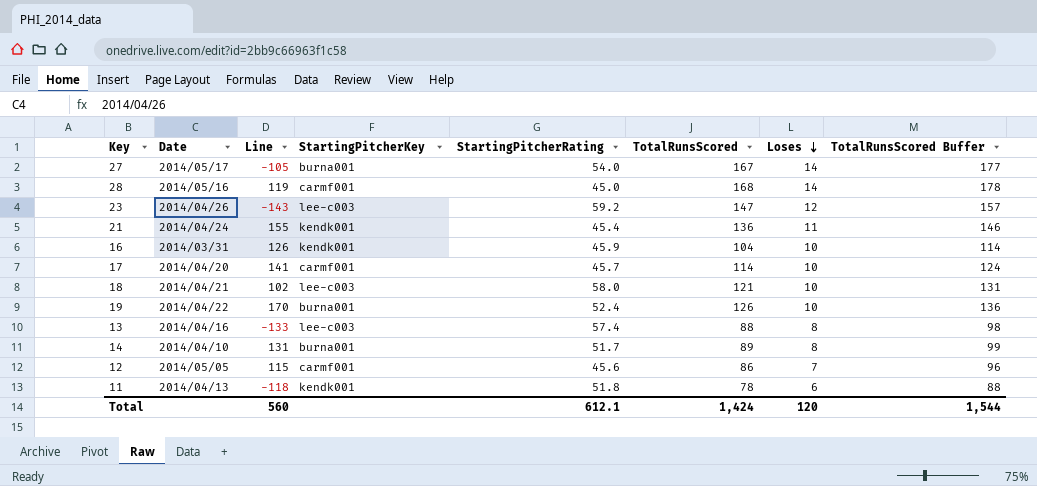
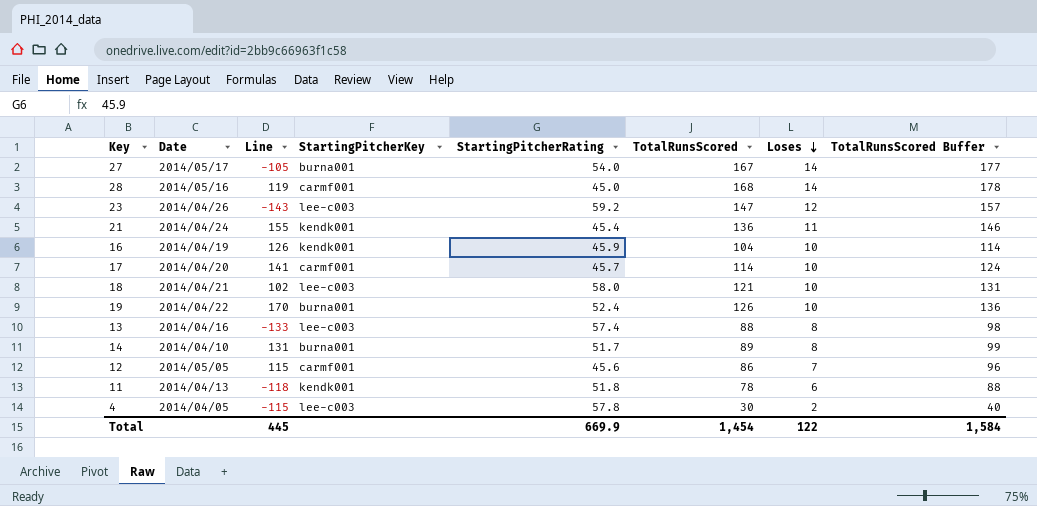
16 | Date: 2014/03/31 -> 2014/04/19
row 4: none -> 2014/04/05 | -115 | lee-c003 | 57.8 | 30 | 2 | 40
Total | Line: 560 -> 445
Total | StartingPitcherRating: 612.1 -> 669.9
Total | TotalRunsScored: 1,424 -> 1,454
Total | Loses: 120 -> 122
Total | TotalRunsScored Buffer: 1,544 -> 1,584

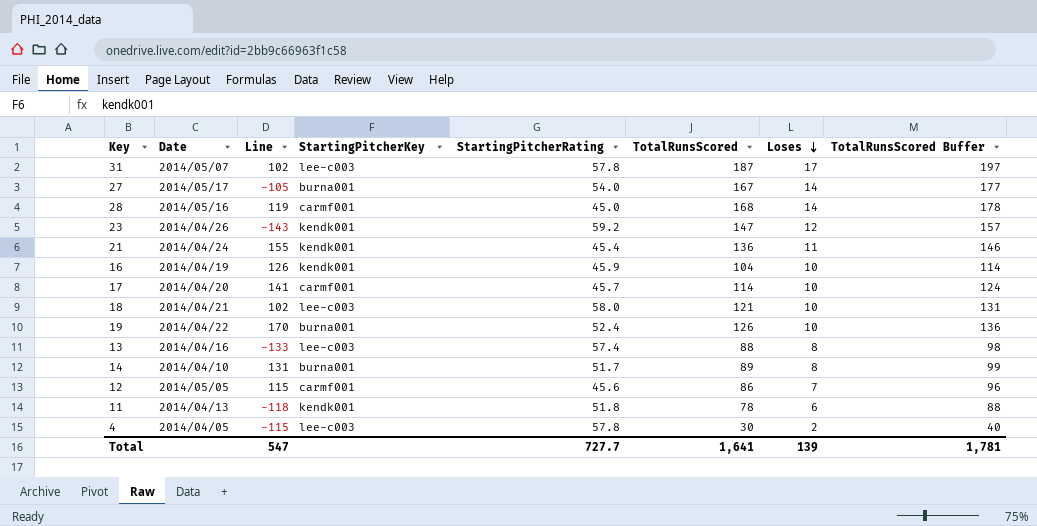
row 31: none -> 2014/05/07 | 102 | lee-c003 | 57.8 | 187 | 17 | 197
23 | StartingPitcherKey: lee-c003 -> kendk001
Total | Line: 445 -> 547
Total | StartingPitcherRating: 669.9 -> 727.7
Total | TotalRunsScored: 1,454 -> 1,641
Total | Loses: 122 -> 139
Total | TotalRunsScored Buffer: 1,584 -> 1,781

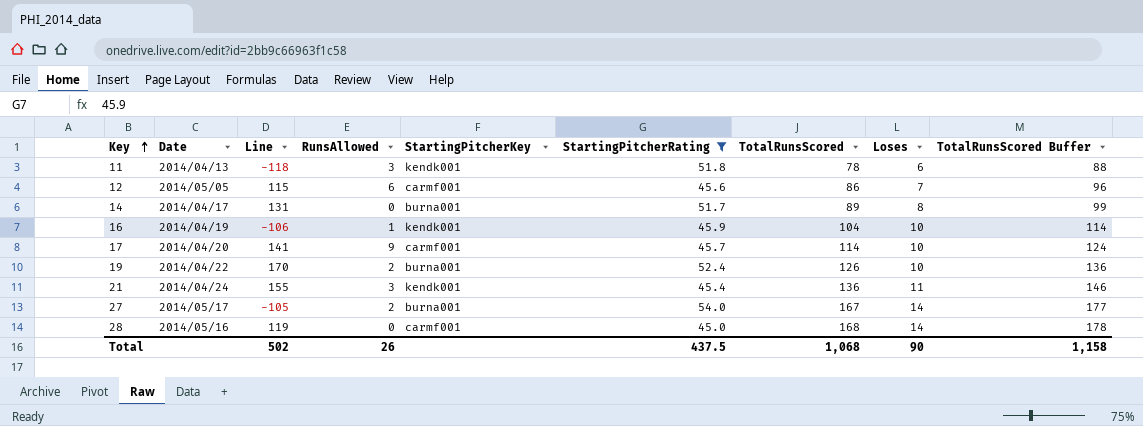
filter: none -> StartingPitcherRating <= 54.0
row order: Loses descending -> Key ascending
column RunsAllowed | position: none -> 4
14 | Date: 2014/04/10 -> 2014/04/17
16 | Line: 126 -> -106
Total | Line: 547 -> 502
Total | StartingPitcherRating: 727.7 -> 437.5
Total | TotalRunsScored: 1,641 -> 1,068
Total | Loses: 139 -> 90
Total | TotalRunsScored Buffer: 1,781 -> 1,158

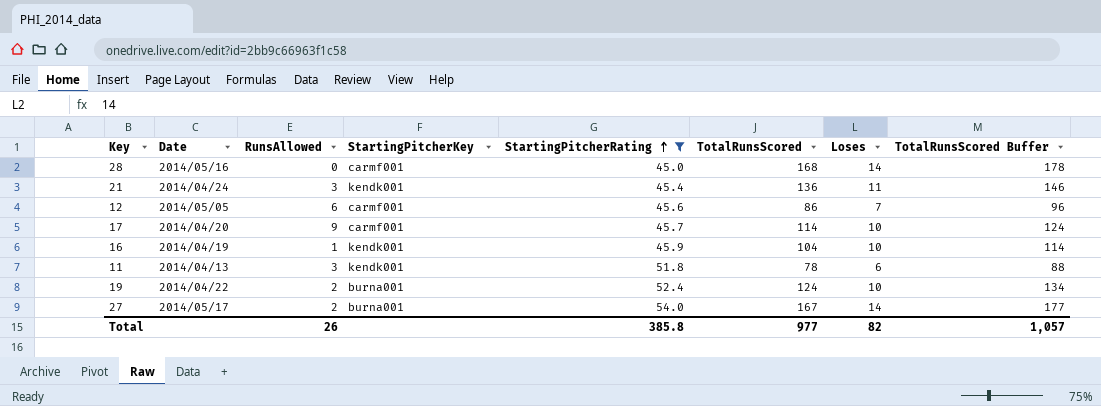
row order: Key ascending -> StartingPitcherRating ascending
column Line | position: 3 -> none
row 14: 2014/04/17 | 131 | 0 | burna001 | 51.7 | 89 | 8 | 99 -> none
19 | TotalRunsScored: 126 -> 124
19 | TotalRunsScored Buffer: 136 -> 134
Total | StartingPitcherRating: 437.5 -> 385.8
Total | TotalRunsScored: 1,068 -> 977
Total | Loses: 90 -> 82
Total | TotalRunsScored Buffer: 1,158 -> 1,057

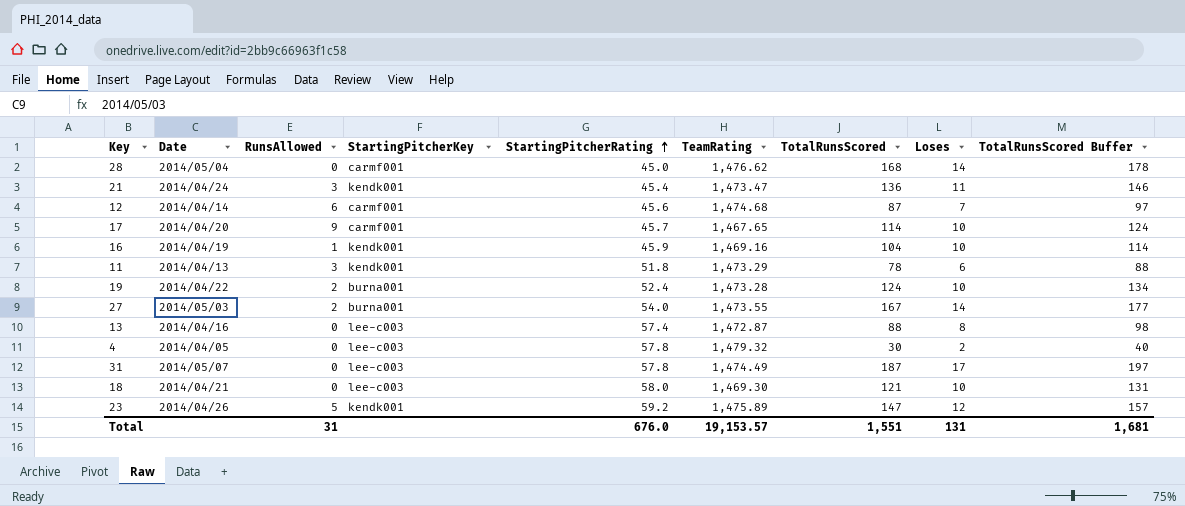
filter: StartingPitcherRating <= 54.0 -> none
column TeamRating | position: none -> 6
28 | Date: 2014/05/16 -> 2014/05/04
12 | Date: 2014/05/05 -> 2014/04/14
12 | TotalRunsScored: 86 -> 87
12 | TotalRunsScored Buffer: 96 -> 97
27 | Date: 2014/05/17 -> 2014/05/03
Total | RunsAllowed: 26 -> 31
Total | StartingPitcherRating: 385.8 -> 676.0
Total | TotalRunsScored: 977 -> 1,551
Total | Loses: 82 -> 131
Total | TotalRunsScored Buffer: 1,057 -> 1,681

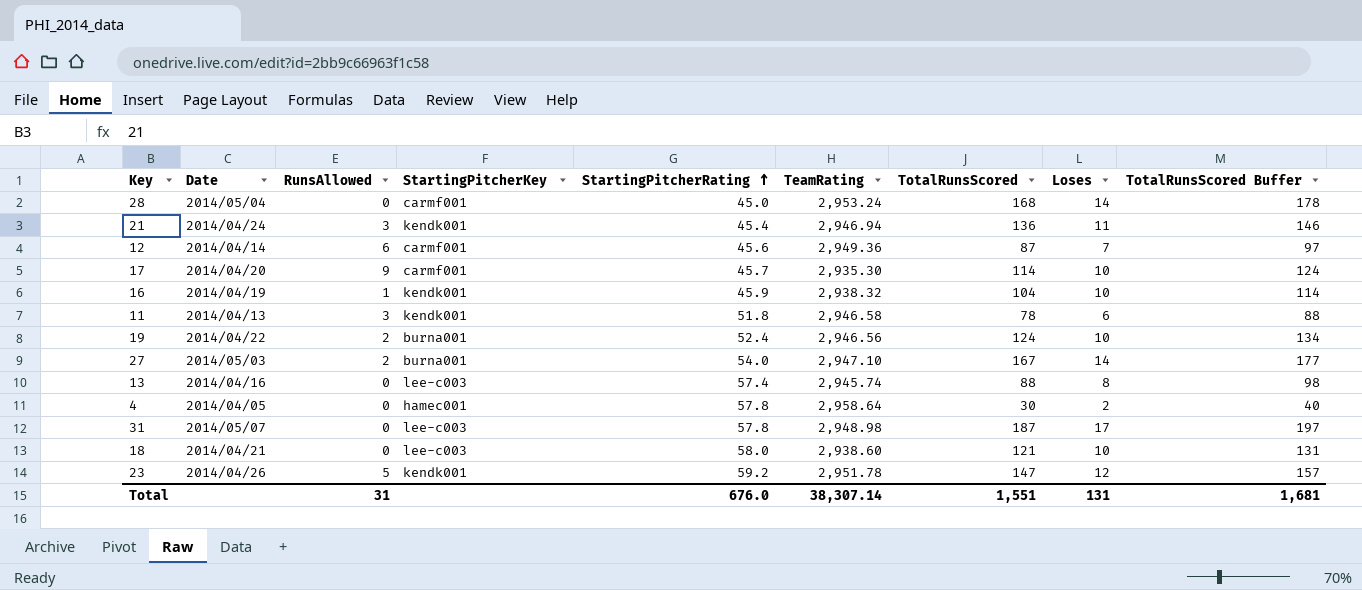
28 | TeamRating: 1,476.62 -> 2,953.24
21 | TeamRating: 1,473.47 -> 2,946.94
12 | TeamRating: 1,474.68 -> 2,949.36
17 | TeamRating: 1,467.65 -> 2,935.30
16 | TeamRating: 1,469.16 -> 2,938.32
11 | TeamRating: 1,473.29 -> 2,946.58
19 | TeamRating: 1,473.28 -> 2,946.56
27 | TeamRating: 1,473.55 -> 2,947.10
13 | TeamRating: 1,472.87 -> 2,945.74
4 | StartingPitcherKey: lee-c003 -> hamec001
4 | TeamRating: 1,479.32 -> 2,958.64
31 | TeamRating: 1,474.49 -> 2,948.98
18 | TeamRating: 1,469.30 -> 2,938.60
23 | TeamRating: 1,475.89 -> 2,951.78
Total | TeamRating: 19,153.57 -> 38,307.14

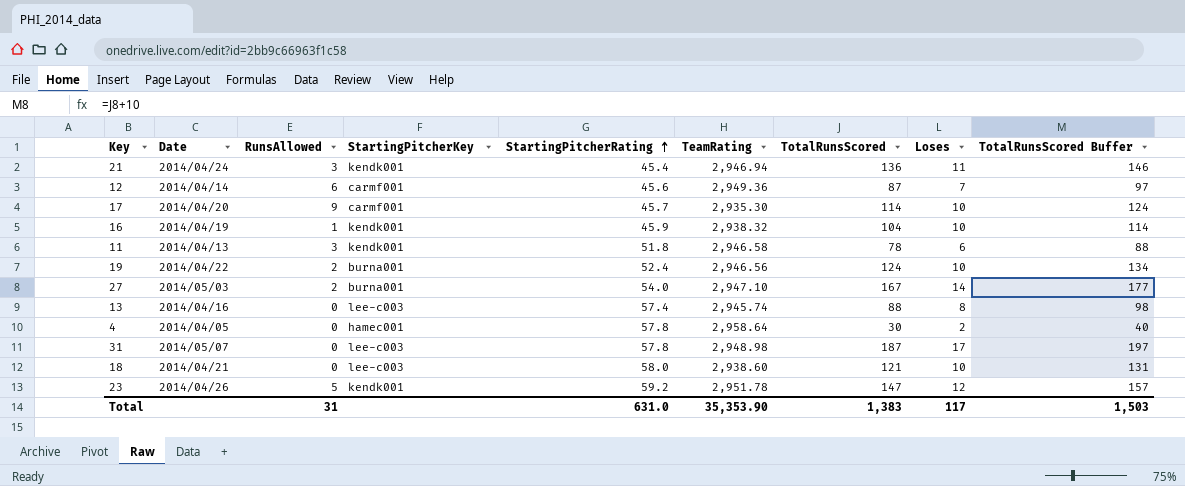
row 28: 2014/05/04 | 0 | carmf001 | 45.0 | 2,953.24 | 168 | 14 | 178 -> none
Total | StartingPitcherRating: 676.0 -> 631.0
Total | TeamRating: 38,307.14 -> 35,353.90
Total | TotalRunsScored: 1,551 -> 1,383
Total | Loses: 131 -> 117
Total | TotalRunsScored Buffer: 1,681 -> 1,503

